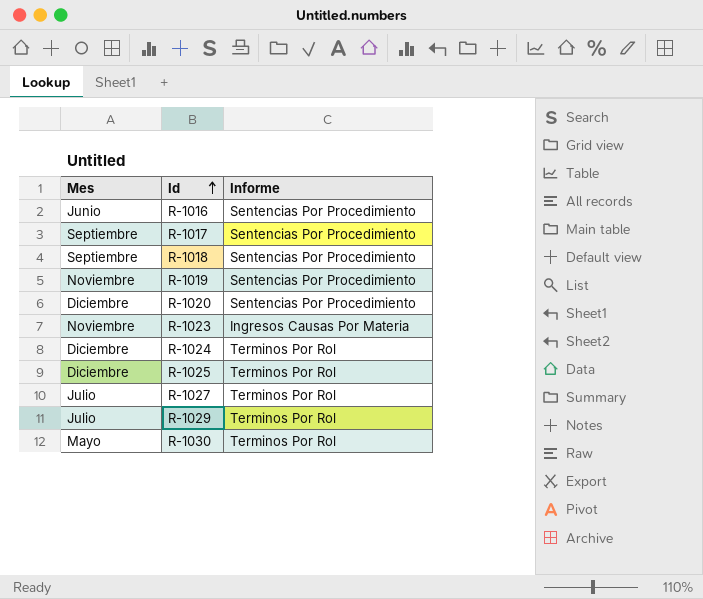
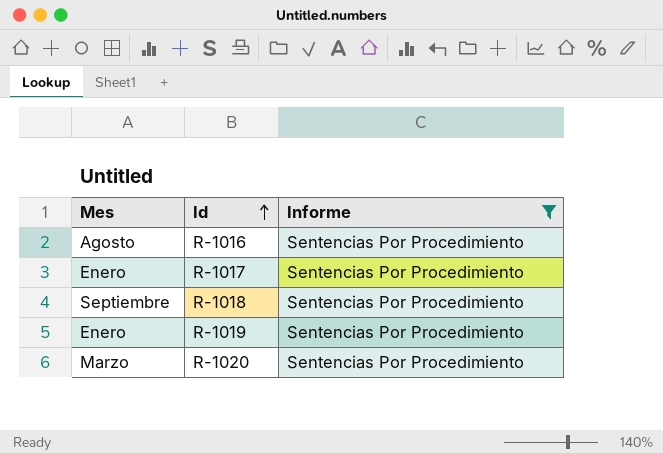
filter: none -> Informe = Sentencias Por Procedimiento
R-1016 | Mes: Junio -> Agosto
R-1017 | Mes: Septiembre -> Enero
R-1019 | Mes: Noviembre -> Enero
R-1020 | Mes: Diciembre -> Marzo

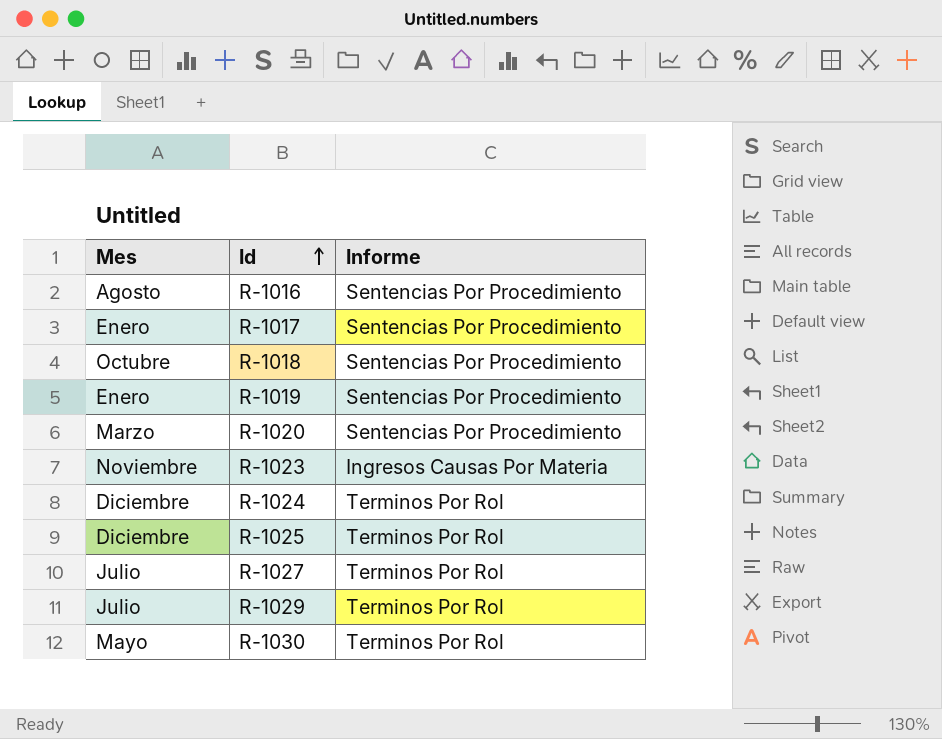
filter: Informe = Sentencias Por Procedimiento -> none
R-1018 | Mes: Septiembre -> Octubre

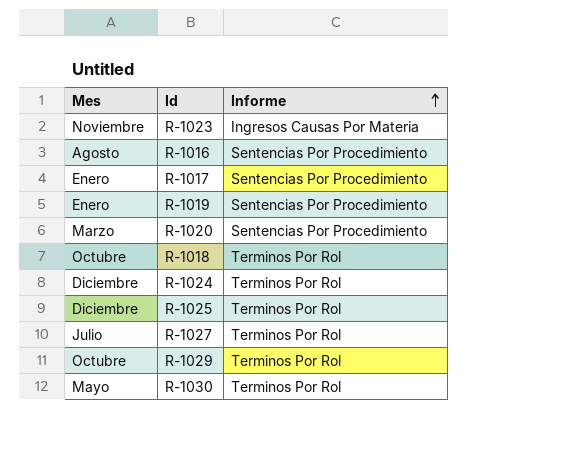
row order: Id ascending -> Informe ascending
R-1018 | Informe: Sentencias Por Procedimiento -> Terminos Por Rol
R-1029 | Mes: Julio -> Octubre

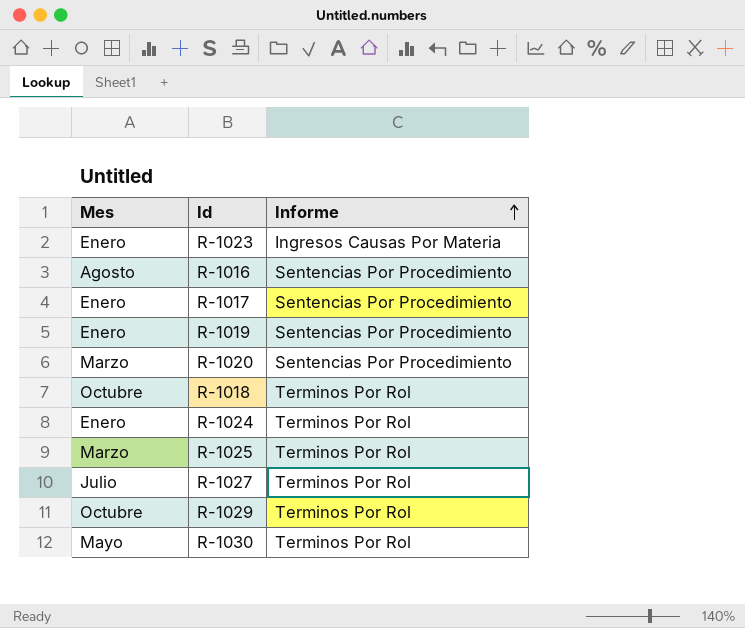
R-1023 | Mes: Noviembre -> Enero
R-1024 | Mes: Diciembre -> Enero
R-1025 | Mes: Diciembre -> Marzo

